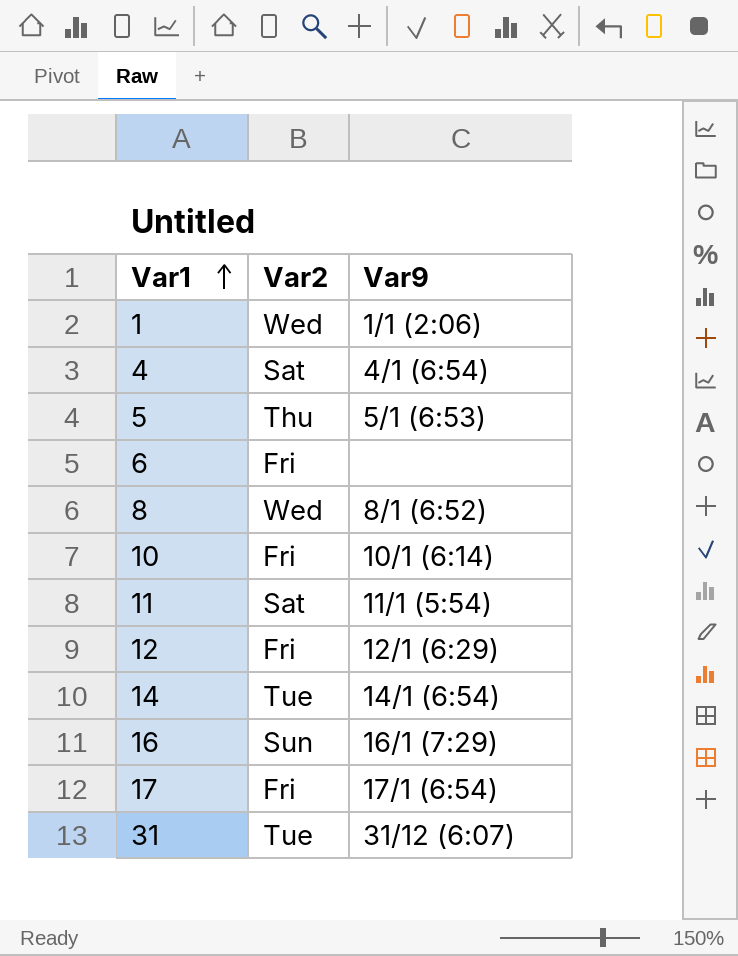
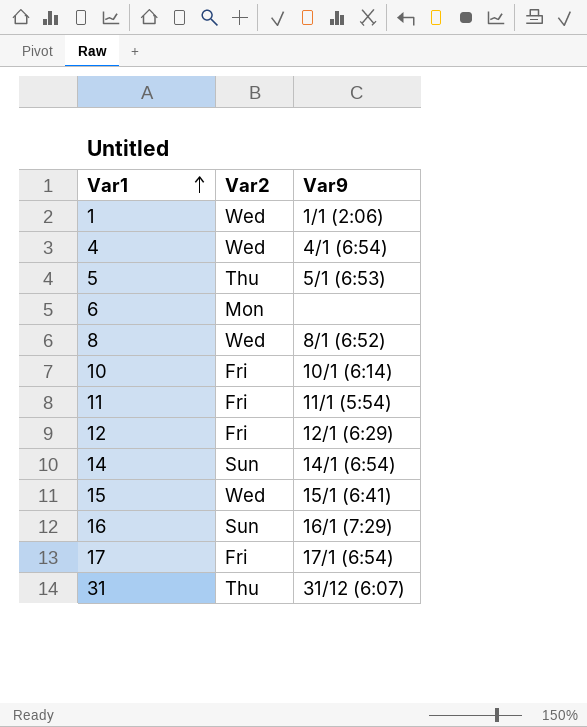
4 | Var2: Sat -> Wed
6 | Var2: Fri -> Mon
11 | Var2: Sat -> Fri
14 | Var2: Tue -> Sun
row 15: none -> Wed | 15/1 (6:41)
31 | Var2: Tue -> Thu

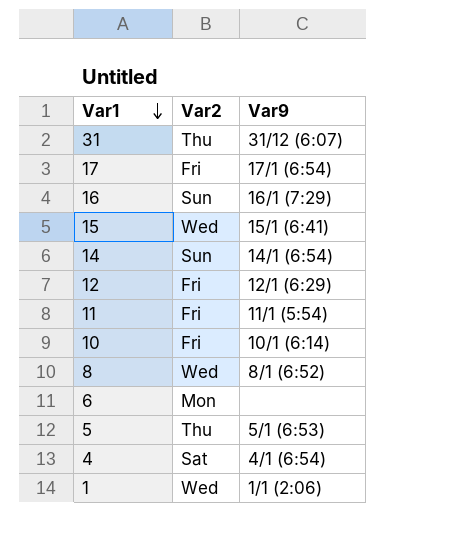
row order: Var1 ascending -> Var1 descending
4 | Var2: Wed -> Sat

